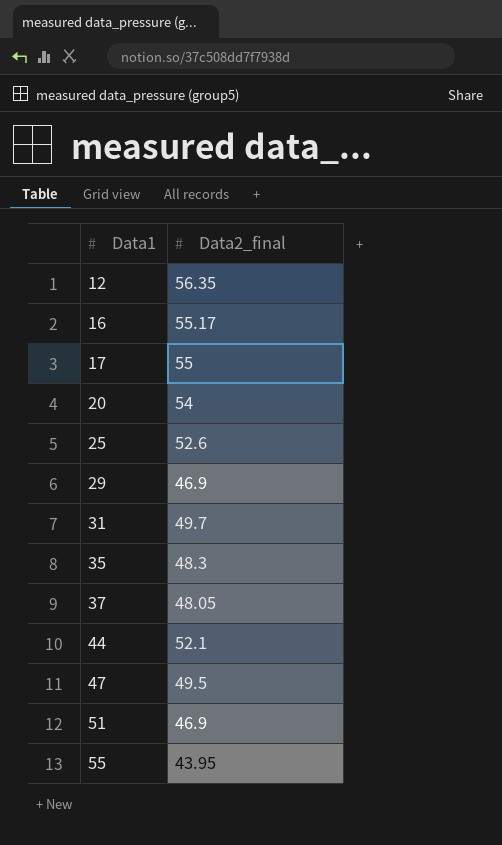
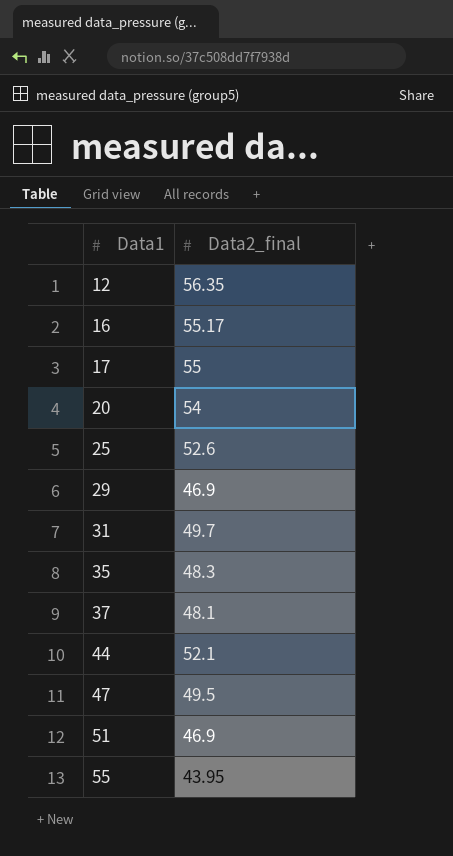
37 | Data2_final: 48.05 -> 48.1

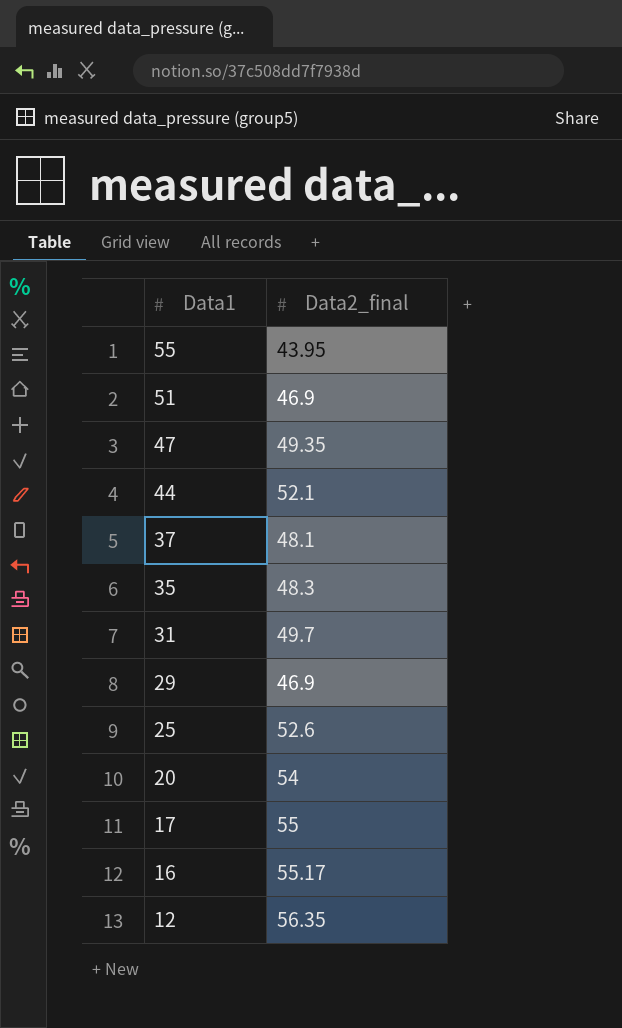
row order: Data1 ascending -> Data1 descending
47 | Data2_final: 49.5 -> 49.35

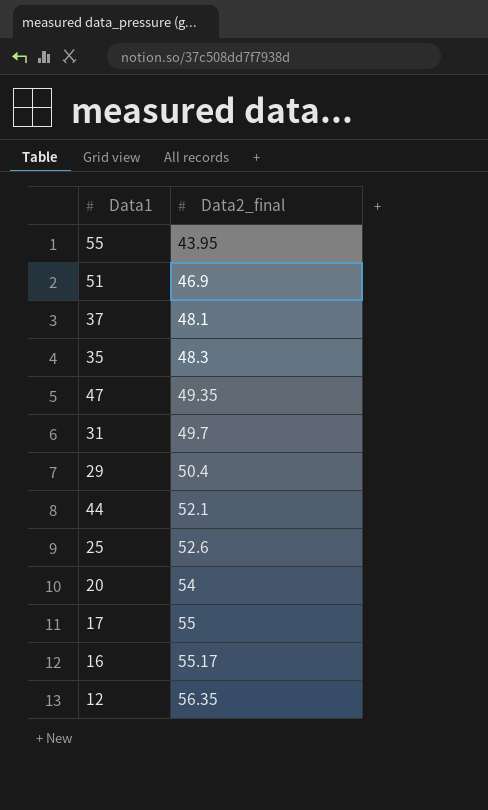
row order: Data1 descending -> Data2_final ascending
29 | Data2_final: 46.9 -> 50.4

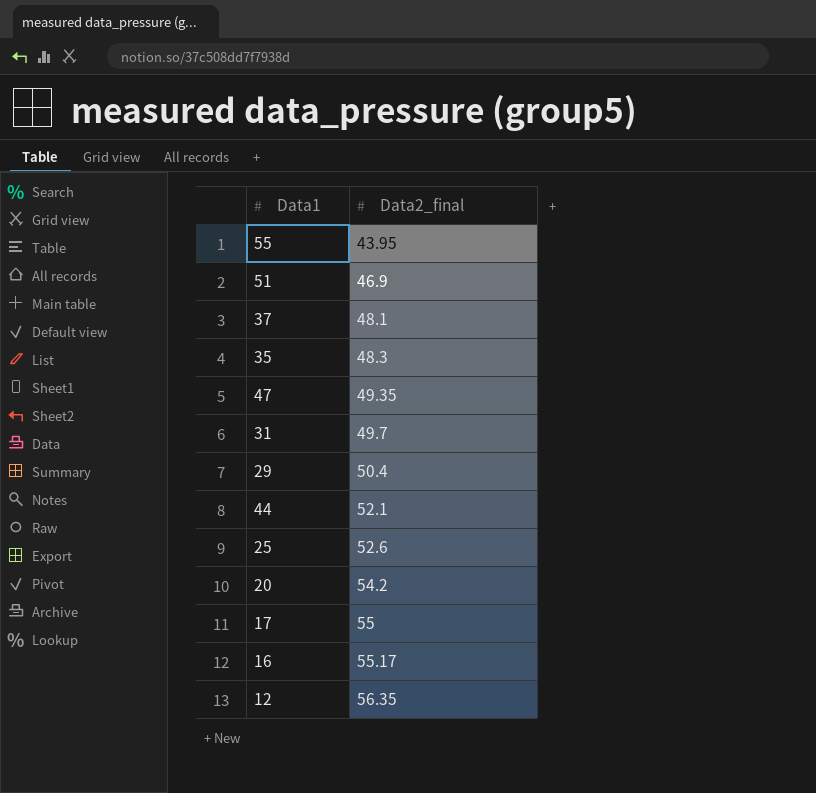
20 | Data2_final: 54 -> 54.2

